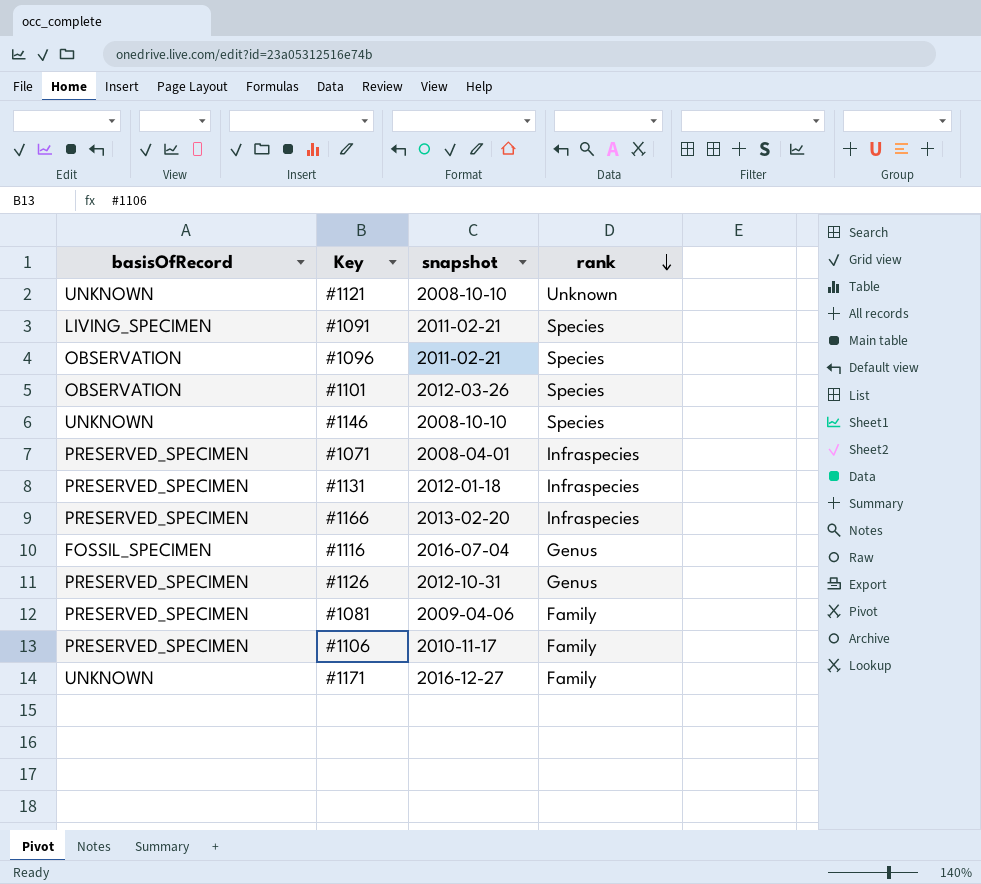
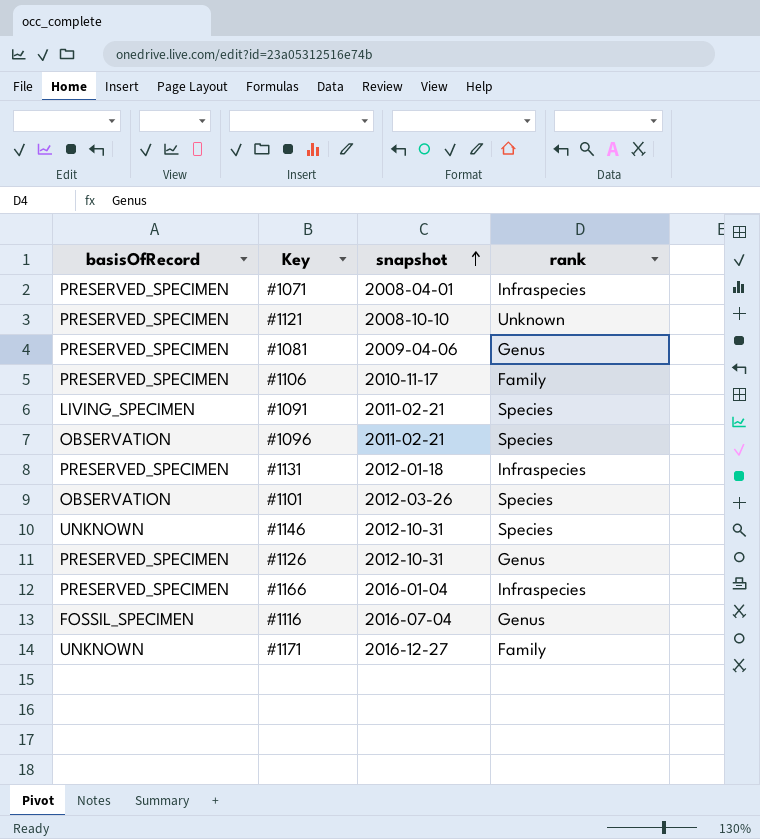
row order: rank descending -> snapshot ascending
#1121 | basisOfRecord: UNKNOWN -> PRESERVED_SPECIMEN
#1081 | rank: Family -> Genus
#1146 | snapshot: 2008-10-10 -> 2012-10-31
#1166 | snapshot: 2013-02-20 -> 2016-01-04

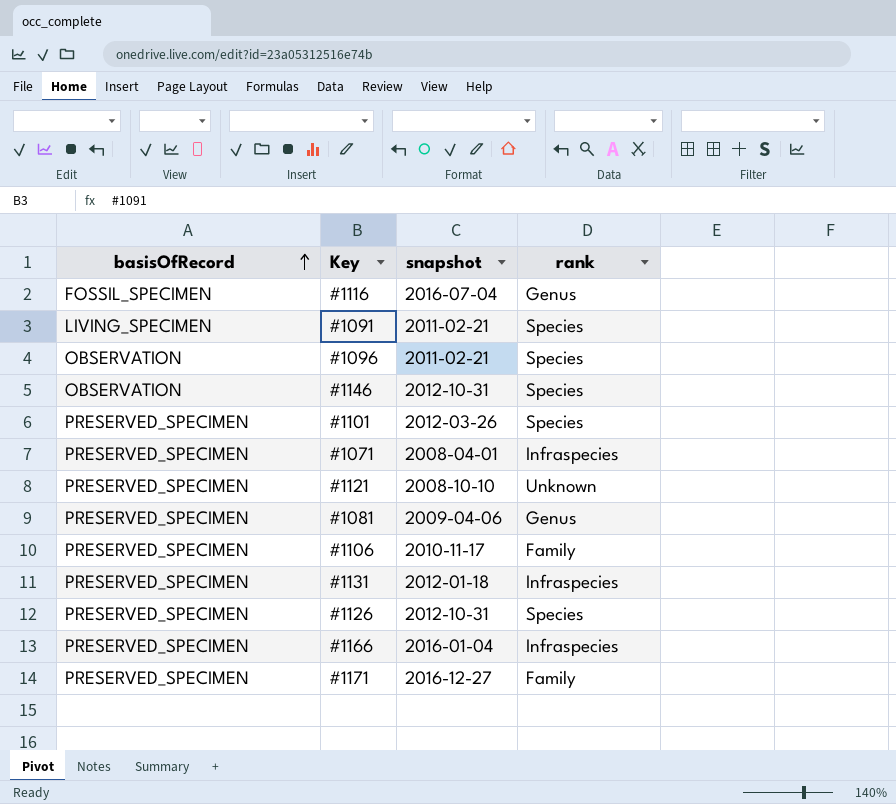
row order: snapshot ascending -> basisOfRecord ascending
#1146 | basisOfRecord: UNKNOWN -> OBSERVATION
#1101 | basisOfRecord: OBSERVATION -> PRESERVED_SPECIMEN
#1126 | rank: Genus -> Species
#1171 | basisOfRecord: UNKNOWN -> PRESERVED_SPECIMEN

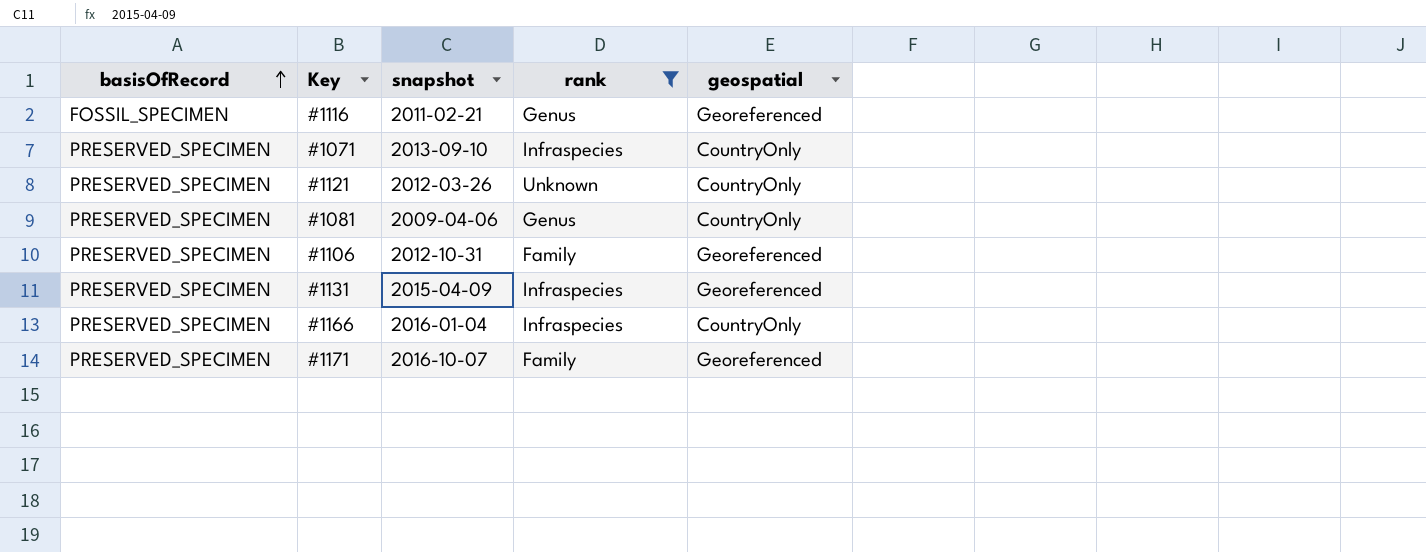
filter: none -> rank != Species
column geospatial | position: none -> 5
#1116 | snapshot: 2016-07-04 -> 2011-02-21
#1071 | snapshot: 2008-04-01 -> 2013-09-10
#1121 | snapshot: 2008-10-10 -> 2012-03-26
#1106 | snapshot: 2010-11-17 -> 2012-10-31
#1131 | snapshot: 2012-01-18 -> 2015-04-09
#1171 | snapshot: 2016-12-27 -> 2016-10-07

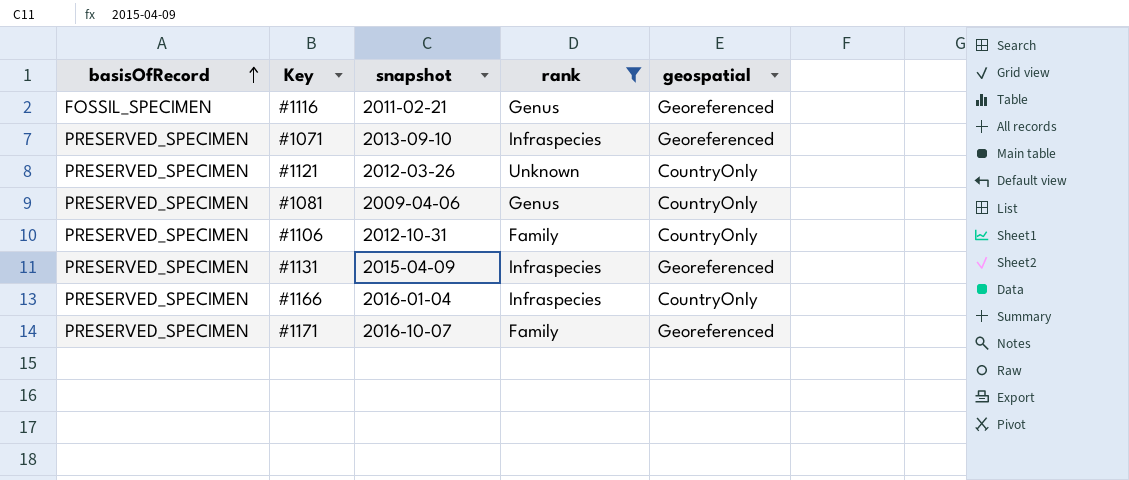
#1071 | geospatial: CountryOnly -> Georeferenced
#1106 | geospatial: Georeferenced -> CountryOnly

